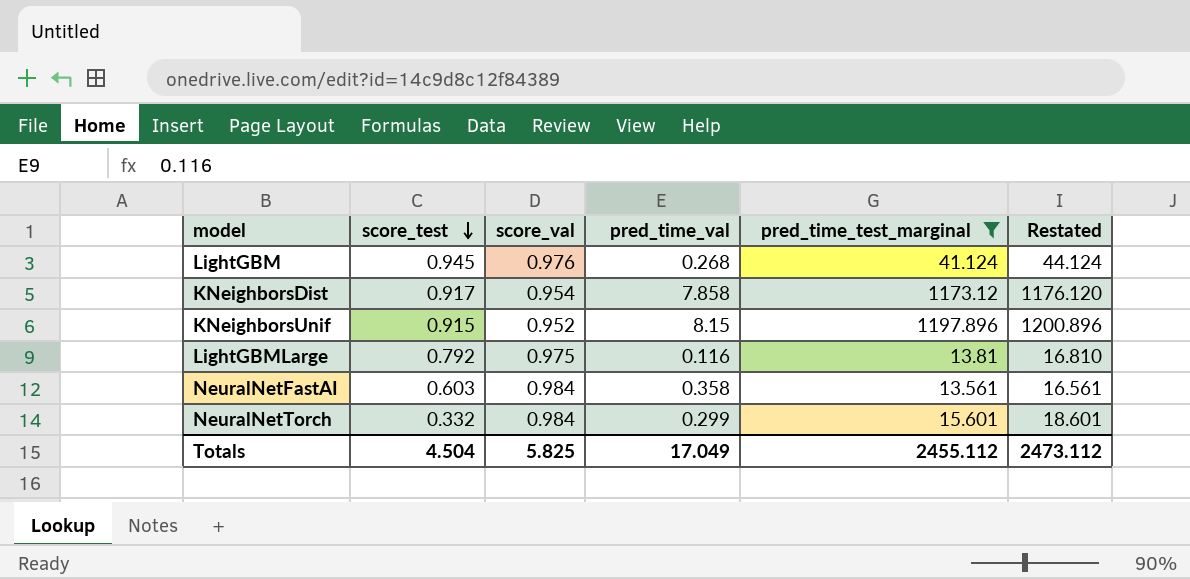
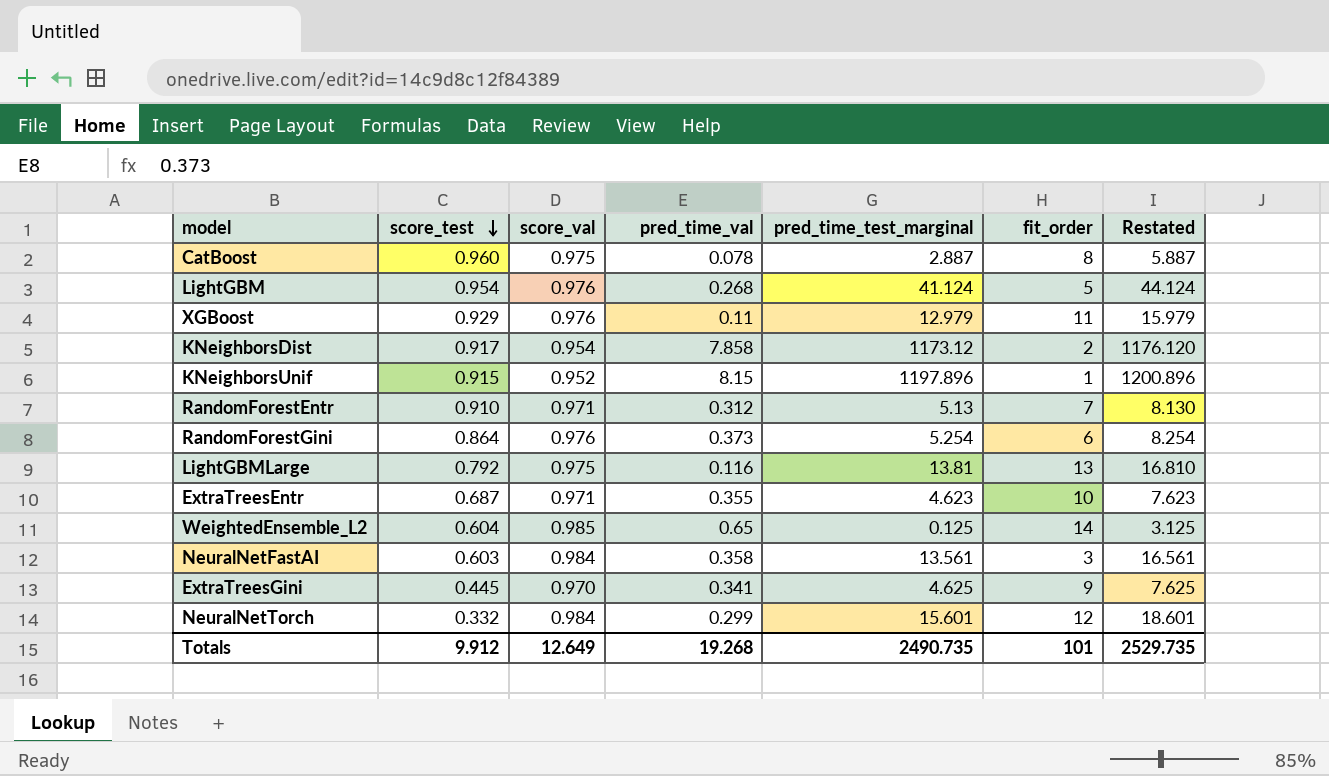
filter: pred_time_test_marginal >= 13.561 -> none
column fit_order | position: none -> 6
LightGBM | score_test: 0.945 -> 0.954
Totals | score_test: 4.504 -> 9.912
Totals | score_val: 5.825 -> 12.649
Totals | pred_time_val: 17.049 -> 19.268
Totals | pred_time_test_marginal: 2455.112 -> 2490.735
Totals | Restated: 2473.112 -> 2529.735

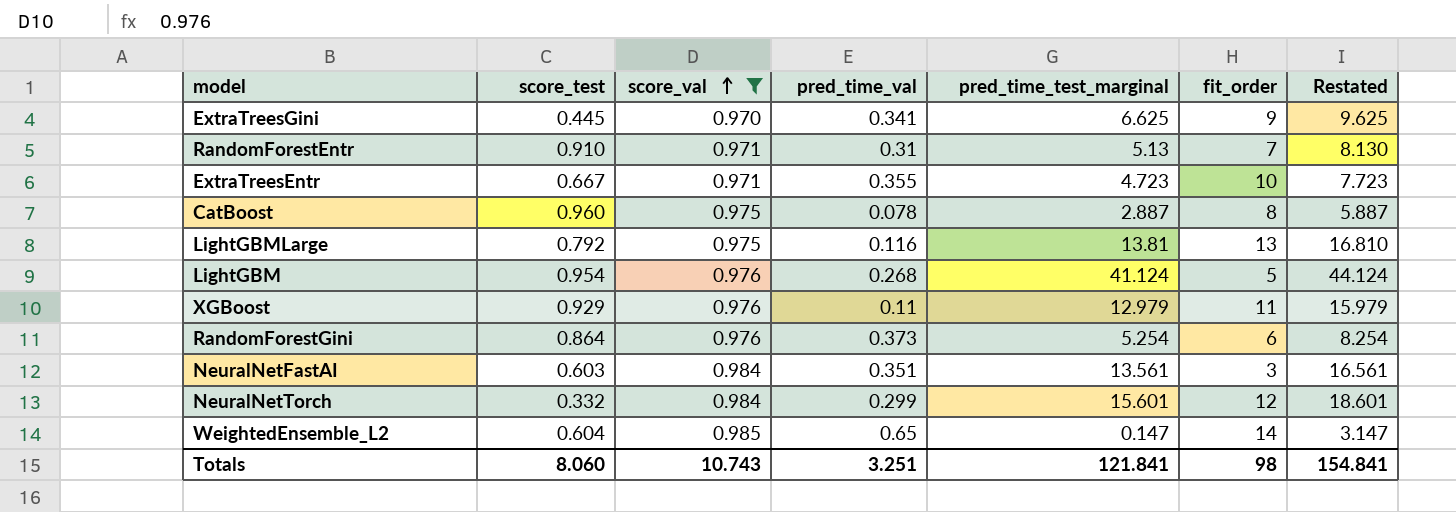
filter: none -> score_val >= 0.970
row order: score_test descending -> score_val ascending
ExtraTreesGini | pred_time_test_marginal: 4.625 -> 6.625
ExtraTreesGini | Restated: 7.625 -> 9.625
RandomForestEntr | pred_time_val: 0.312 -> 0.31
ExtraTreesEntr | score_test: 0.687 -> 0.667
ExtraTreesEntr | pred_time_test_marginal: 4.623 -> 4.723
ExtraTreesEntr | Restated: 7.623 -> 7.723
NeuralNetFastAI | pred_time_val: 0.358 -> 0.351
WeightedEnsemble_L2 | pred_time_test_marginal: 0.125 -> 0.147
WeightedEnsemble_L2 | Restated: 3.125 -> 3.147
Totals | score_test: 9.912 -> 8.060
Totals | score_val: 12.649 -> 10.743
Totals | pred_time_val: 19.268 -> 3.251
Totals | pred_time_test_marginal: 2490.735 -> 121.841
Totals | fit_order: 101 -> 98
Totals | Restated: 2529.735 -> 154.841

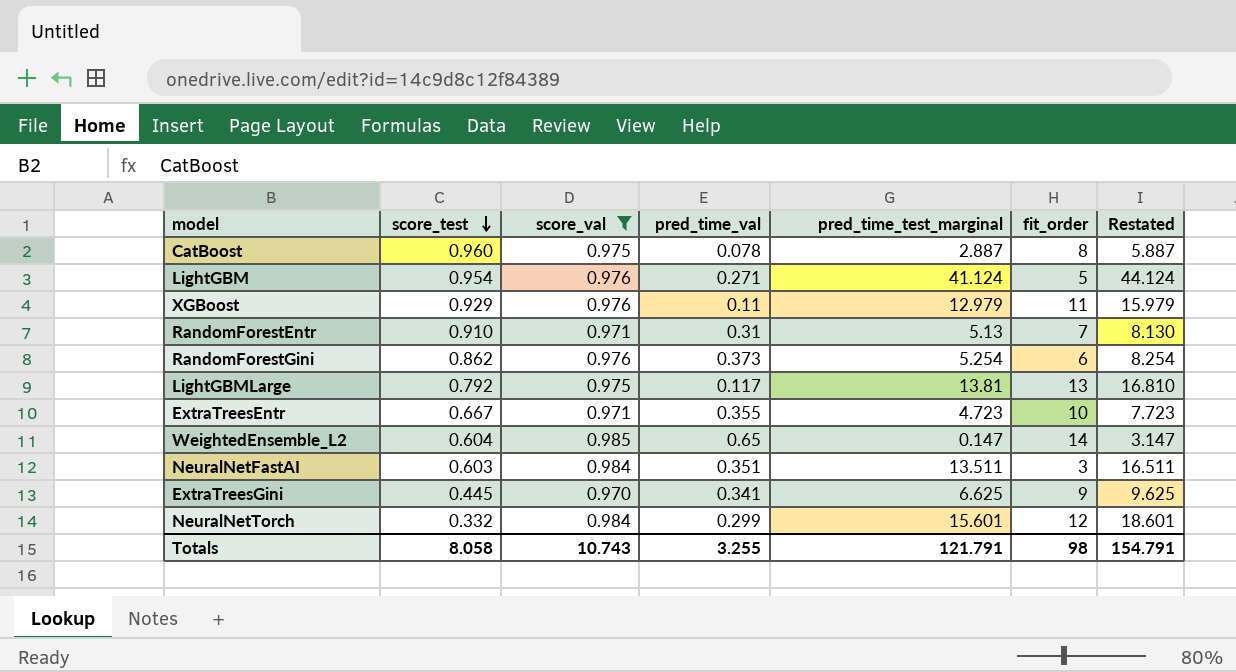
row order: score_val ascending -> score_test descending
LightGBM | pred_time_val: 0.268 -> 0.271
RandomForestGini | score_test: 0.864 -> 0.862
LightGBMLarge | pred_time_val: 0.116 -> 0.117
NeuralNetFastAI | pred_time_test_marginal: 13.561 -> 13.511
NeuralNetFastAI | Restated: 16.561 -> 16.511
Totals | score_test: 8.060 -> 8.058
Totals | pred_time_val: 3.251 -> 3.255
Totals | pred_time_test_marginal: 121.841 -> 121.791
Totals | Restated: 154.841 -> 154.791

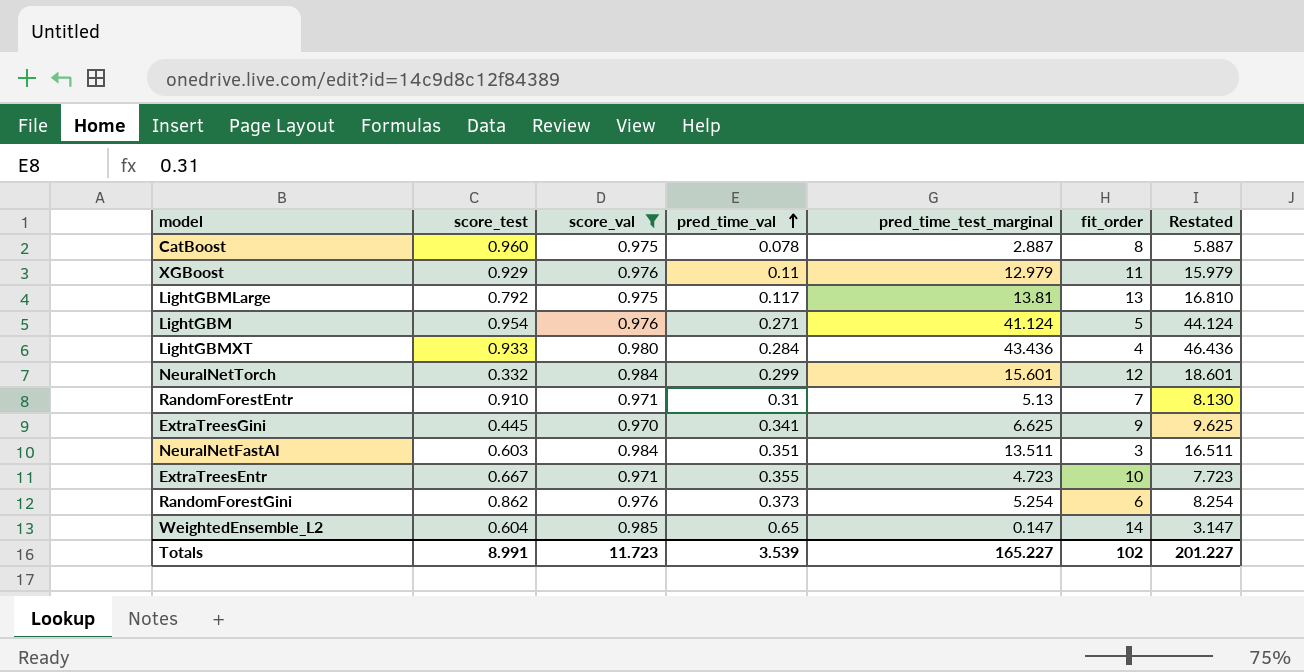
row order: score_test descending -> pred_time_val ascending
row LightGBMXT: none -> 0.933 | 0.980 | 0.284 | 43.436 | 4 | 46.436
Totals | score_test: 8.058 -> 8.991
Totals | score_val: 10.743 -> 11.723
Totals | pred_time_val: 3.255 -> 3.539
Totals | pred_time_test_marginal: 121.791 -> 165.227
Totals | fit_order: 98 -> 102
Totals | Restated: 154.791 -> 201.227

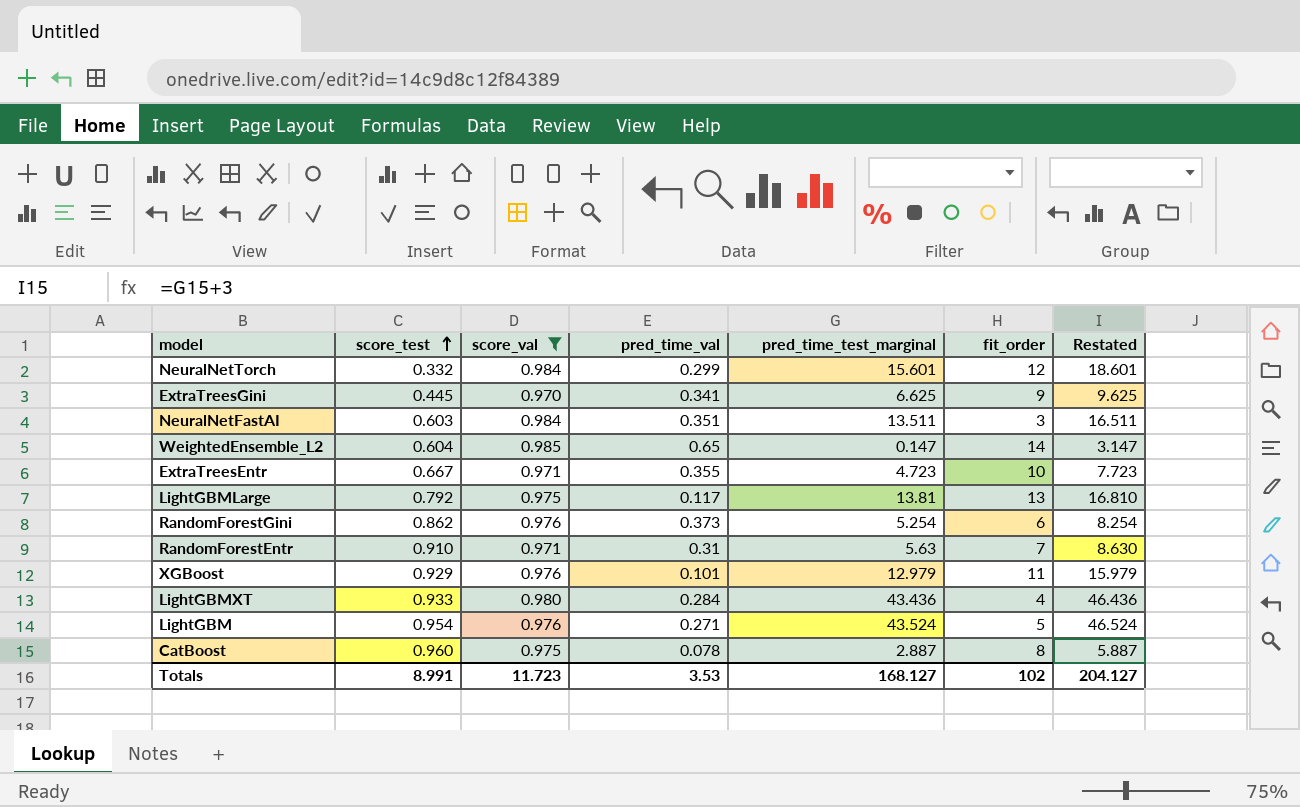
row order: pred_time_val ascending -> score_test ascending
RandomForestEntr | pred_time_test_marginal: 5.13 -> 5.63
RandomForestEntr | Restated: 8.130 -> 8.630
XGBoost | pred_time_val: 0.11 -> 0.101
LightGBM | pred_time_test_marginal: 41.124 -> 43.524
LightGBM | Restated: 44.124 -> 46.524
Totals | pred_time_val: 3.539 -> 3.53
Totals | pred_time_test_marginal: 165.227 -> 168.127
Totals | Restated: 201.227 -> 204.127

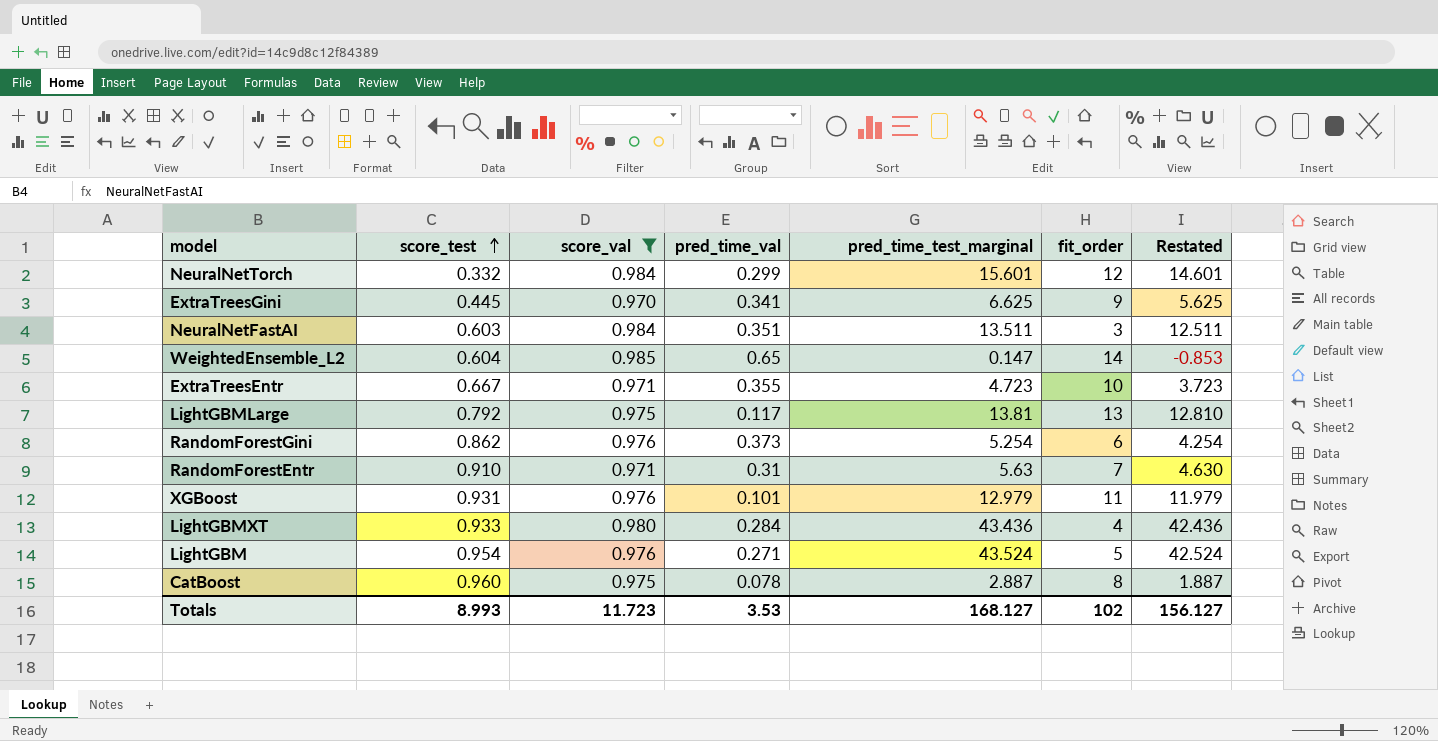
column Restated | formula: [pred_time_test_marginal] + 3 -> [pred_time_test_marginal] - 1
XGBoost | score_test: 0.929 -> 0.931
Totals | score_test: 8.991 -> 8.993
Totals | Restated: 204.127 -> 156.127

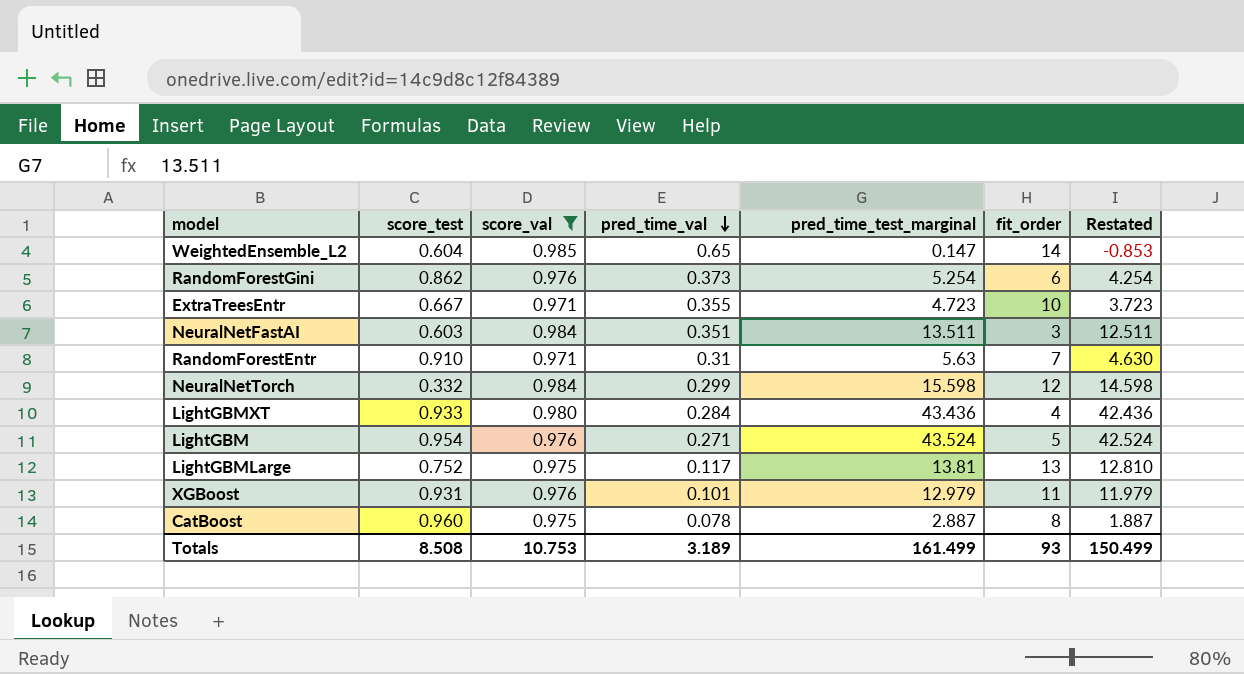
row order: score_test ascending -> pred_time_val descending
row ExtraTreesGini: 0.445 | 0.970 | 0.341 | 6.625 | 9 | 5.625 -> none
NeuralNetTorch | pred_time_test_marginal: 15.601 -> 15.598
NeuralNetTorch | Restated: 14.601 -> 14.598
LightGBMLarge | score_test: 0.792 -> 0.752
Totals | score_test: 8.993 -> 8.508
Totals | score_val: 11.723 -> 10.753
Totals | pred_time_val: 3.53 -> 3.189
Totals | pred_time_test_marginal: 168.127 -> 161.499
Totals | fit_order: 102 -> 93
Totals | Restated: 156.127 -> 150.499

